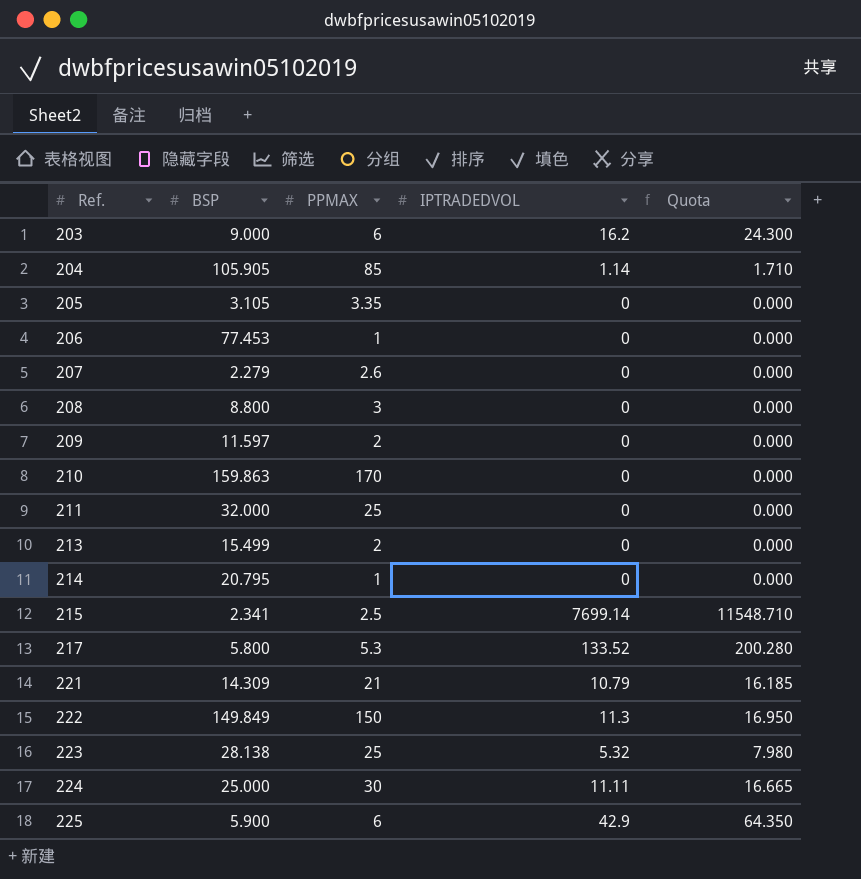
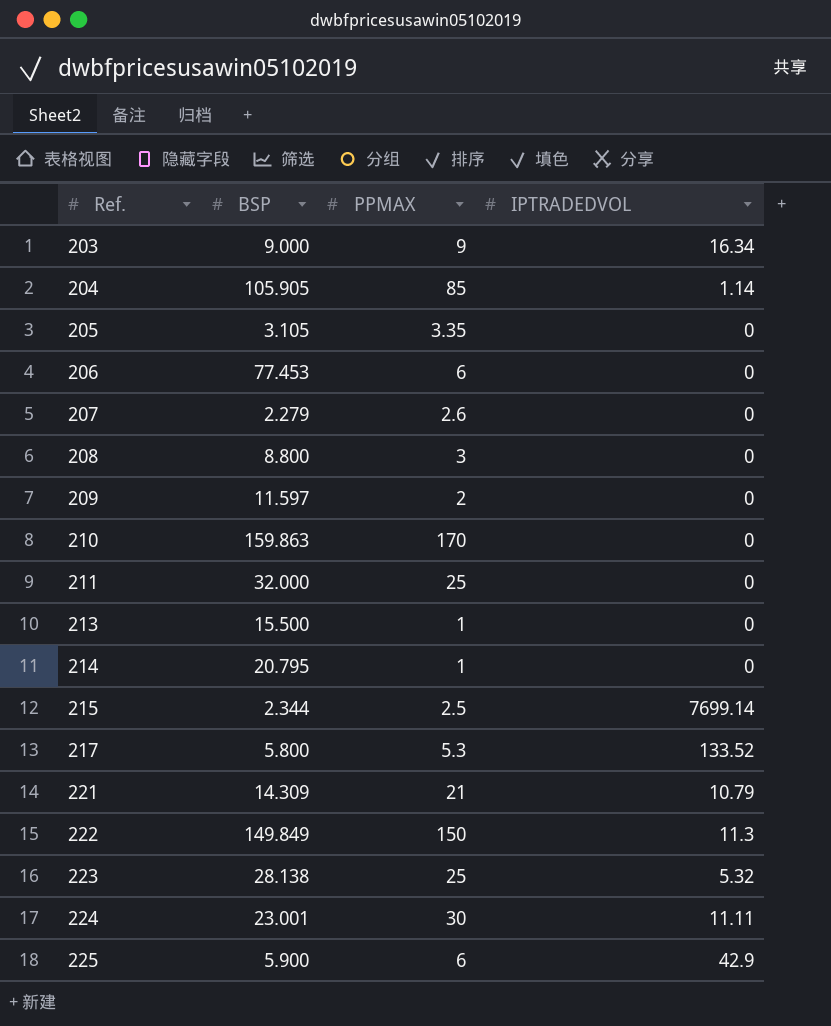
column Quota | formula: [IPTRADEDVOL] * 1.5 -> none
203 | PPMAX: 6 -> 9
203 | IPTRADEDVOL: 16.2 -> 16.34
206 | PPMAX: 1 -> 6
213 | BSP: 15.499 -> 15.500
213 | PPMAX: 2 -> 1
215 | BSP: 2.341 -> 2.344
224 | BSP: 25.000 -> 23.001

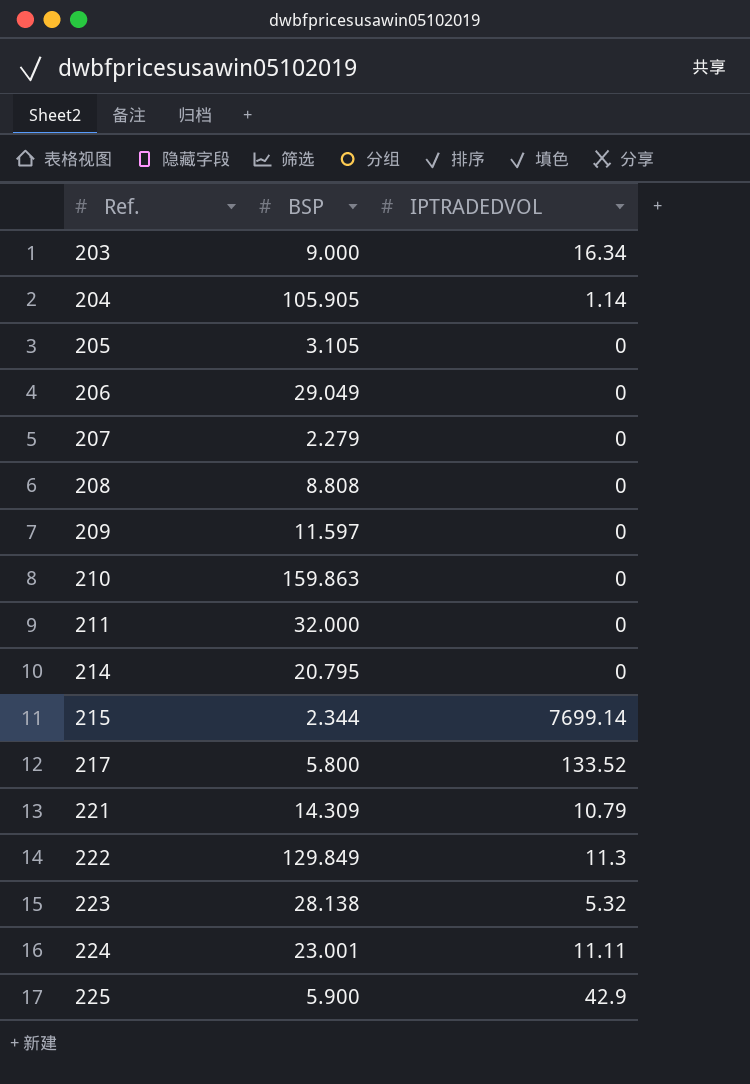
column PPMAX | position: 3 -> none
row 213: 15.500 | 1 | 0 -> none
206 | BSP: 77.453 -> 29.049
208 | BSP: 8.800 -> 8.808
222 | BSP: 149.849 -> 129.849

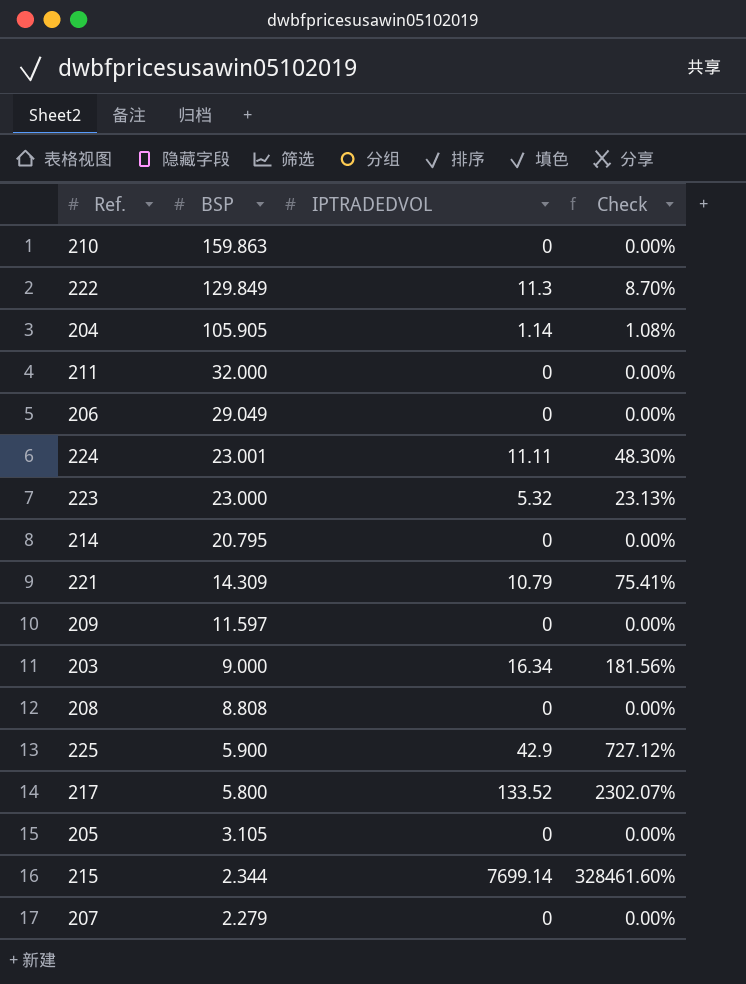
row order: Ref. ascending -> BSP descending
column Check | formula: none -> [IPTRADEDVOL] / [BSP]
223 | BSP: 28.138 -> 23.000

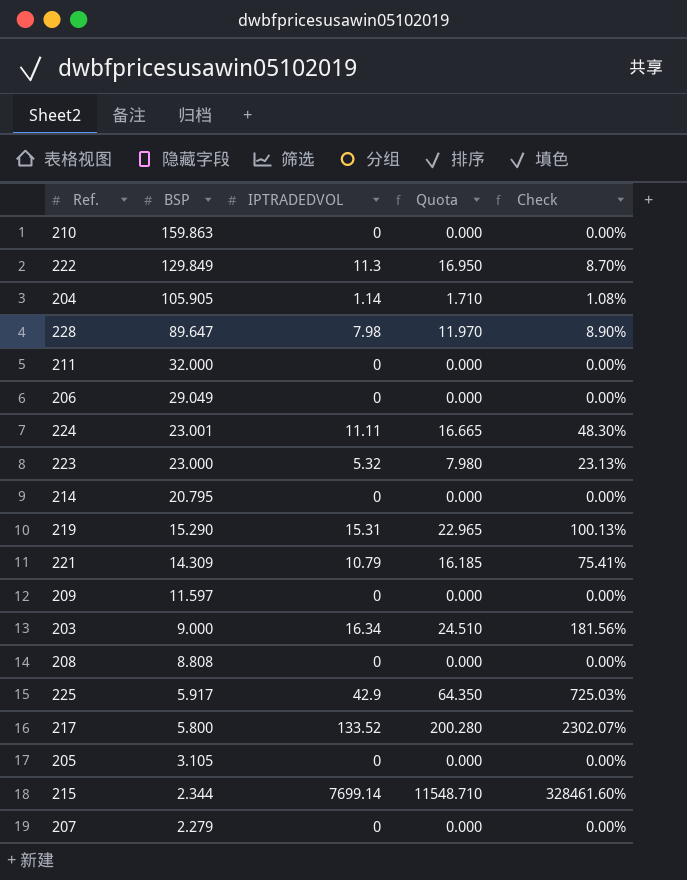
column Quota | formula: none -> [IPTRADEDVOL] * 1.5
row 228: none -> 89.647 | 7.98 | 11.970 | 8.90%
row 219: none -> 15.290 | 15.31 | 22.965 | 100.13%
225 | BSP: 5.900 -> 5.917
225 | Check: 727.12% -> 725.03%

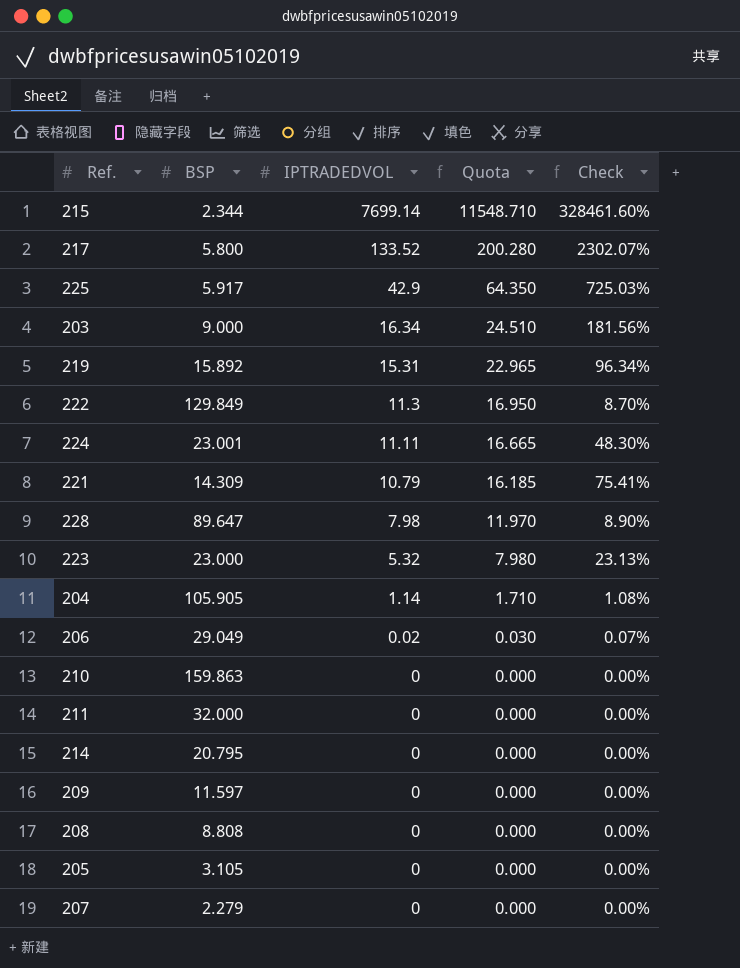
row order: BSP descending -> IPTRADEDVOL descending
219 | BSP: 15.290 -> 15.892
219 | Check: 100.13% -> 96.34%
206 | IPTRADEDVOL: 0 -> 0.02
206 | Quota: 0.000 -> 0.030
206 | Check: 0.00% -> 0.07%

